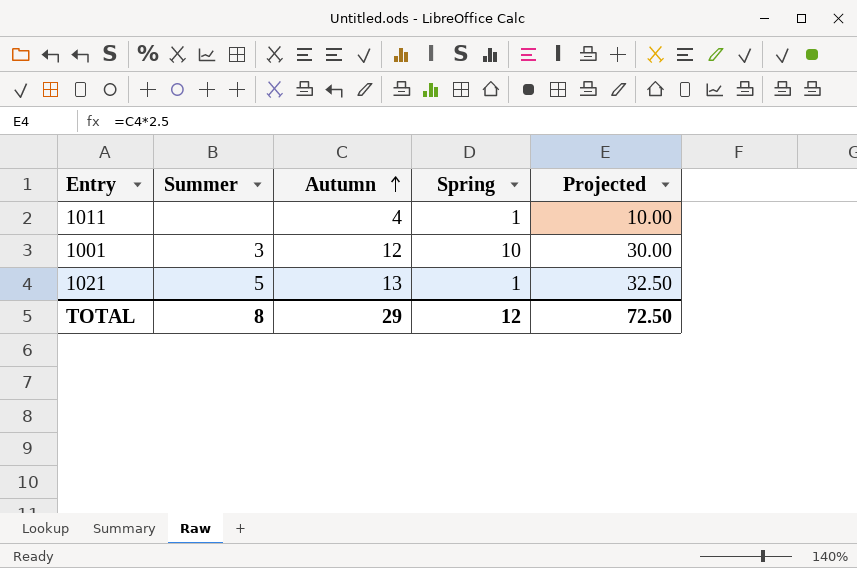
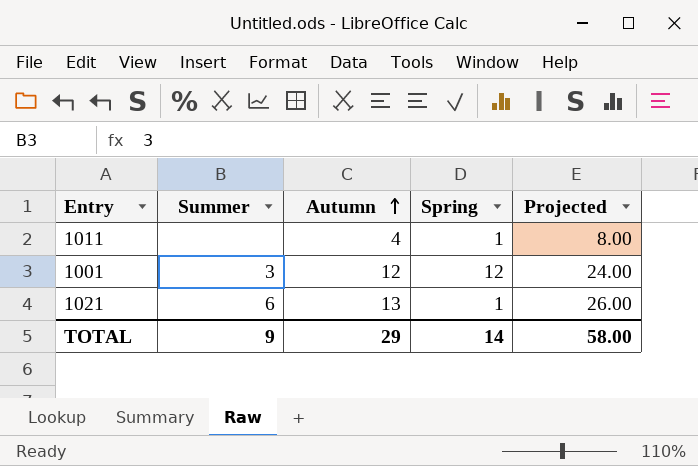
column Projected | formula: [Autumn] * 2.5 -> [Autumn] * 2
1001 | Spring: 10 -> 12
1021 | Summer: 5 -> 6
TOTAL | Summer: 8 -> 9
TOTAL | Spring: 12 -> 14
TOTAL | Projected: 72.50 -> 58.00

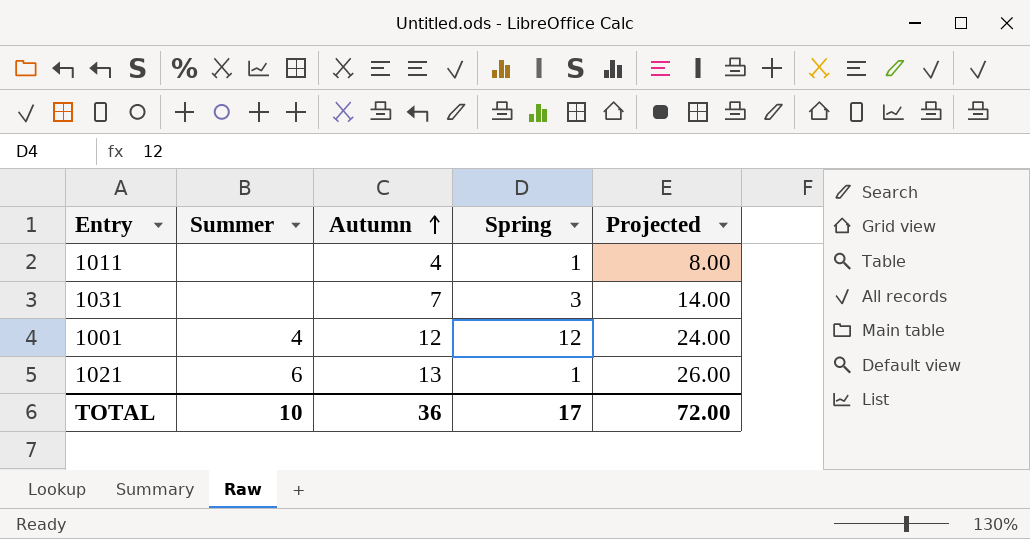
row 1031: none -> none | 7 | 3 | 14.00
1001 | Summer: 3 -> 4
TOTAL | Summer: 9 -> 10
TOTAL | Autumn: 29 -> 36
TOTAL | Spring: 14 -> 17
TOTAL | Projected: 58.00 -> 72.00

